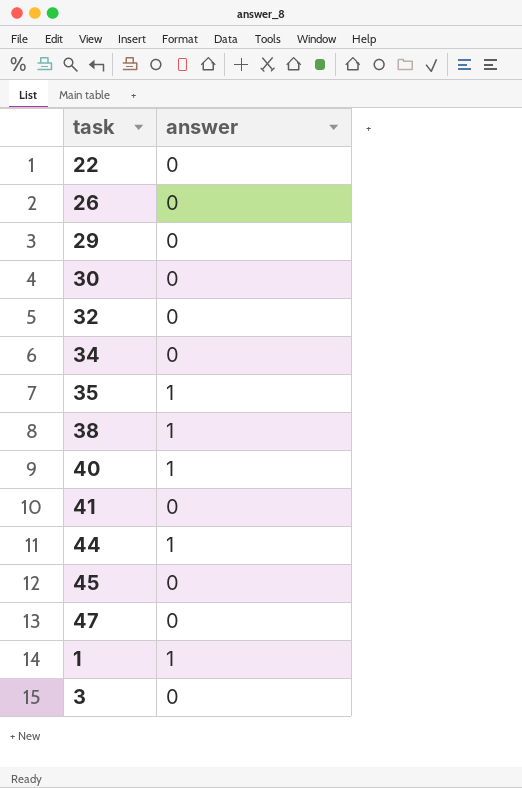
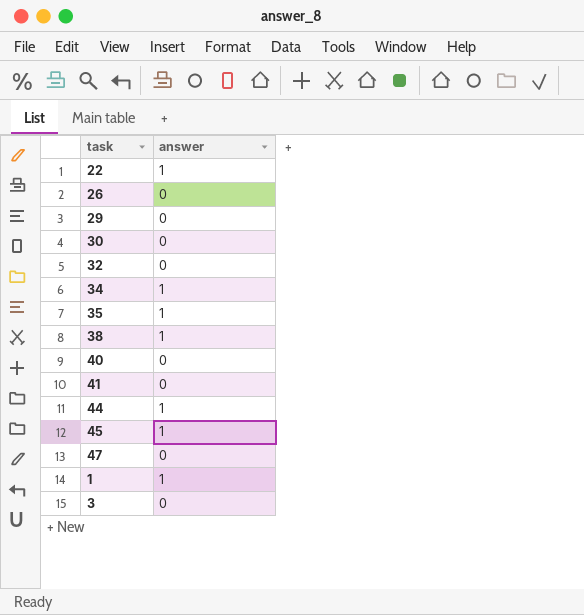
22 | answer: 0 -> 1
34 | answer: 0 -> 1
40 | answer: 1 -> 0
45 | answer: 0 -> 1

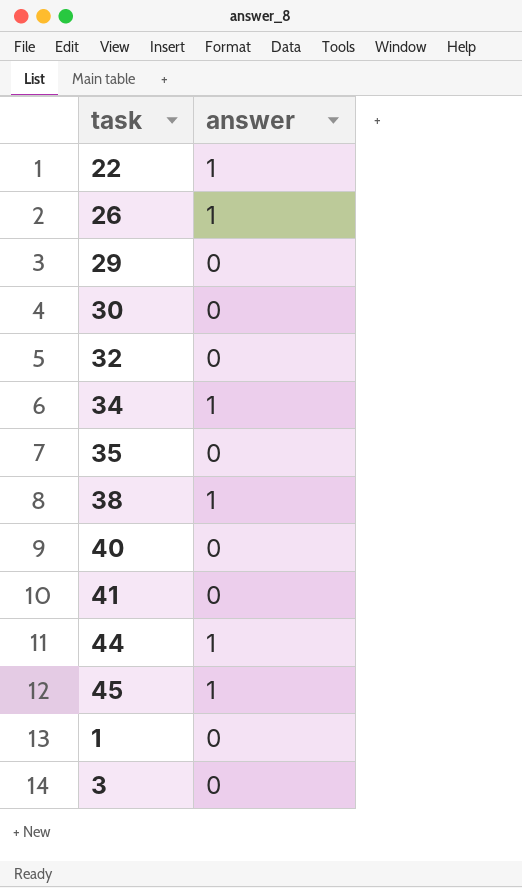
row 47: 0 -> none
26 | answer: 0 -> 1
35 | answer: 1 -> 0
1 | answer: 1 -> 0

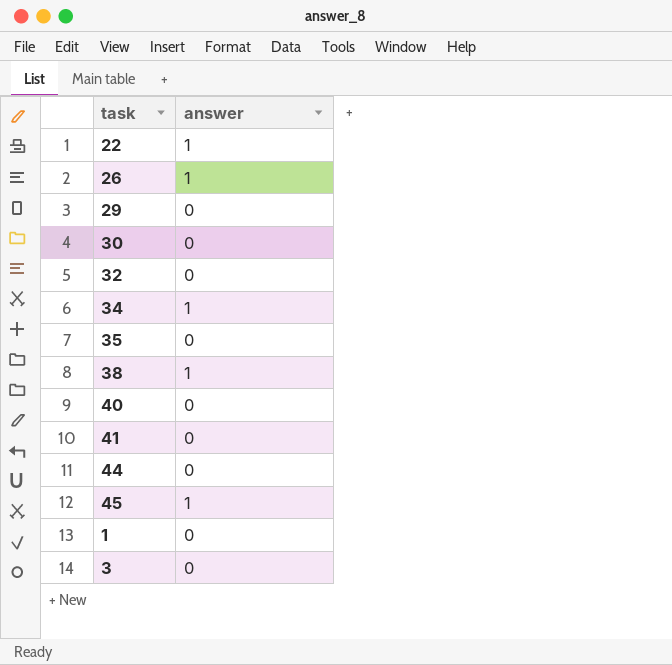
44 | answer: 1 -> 0

